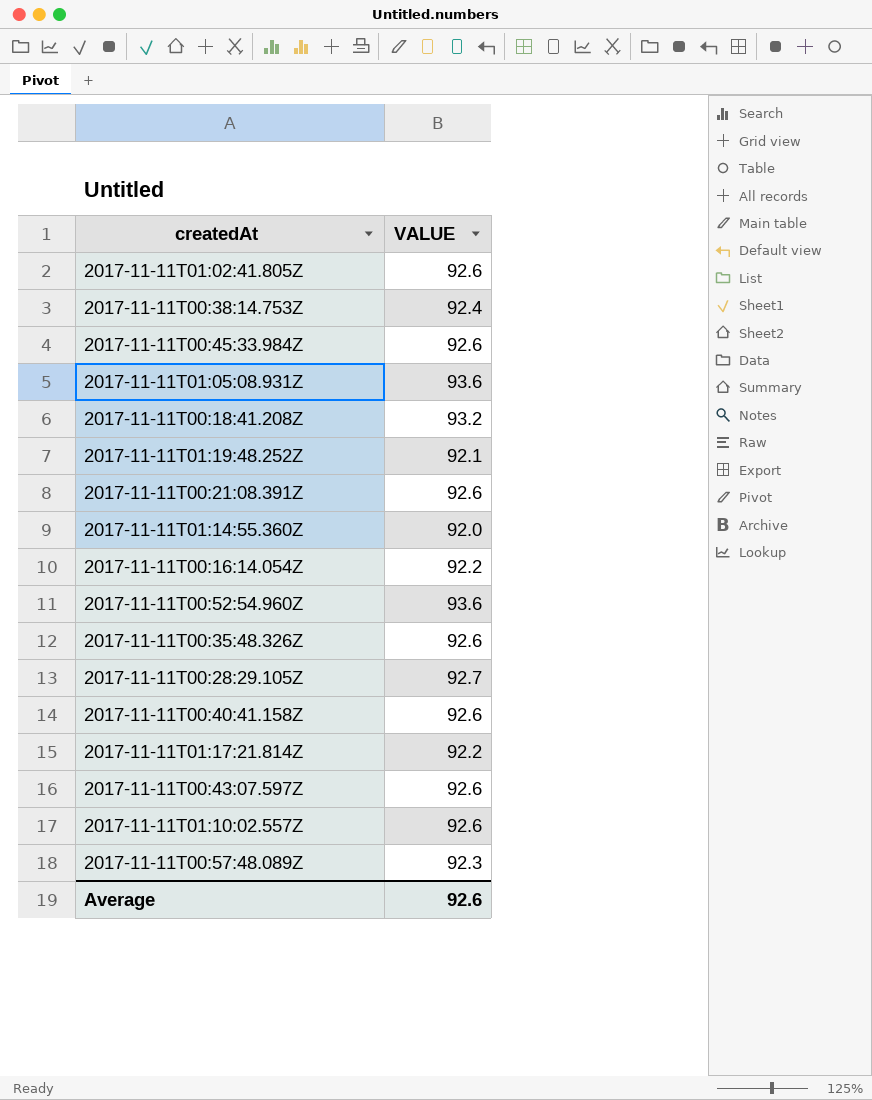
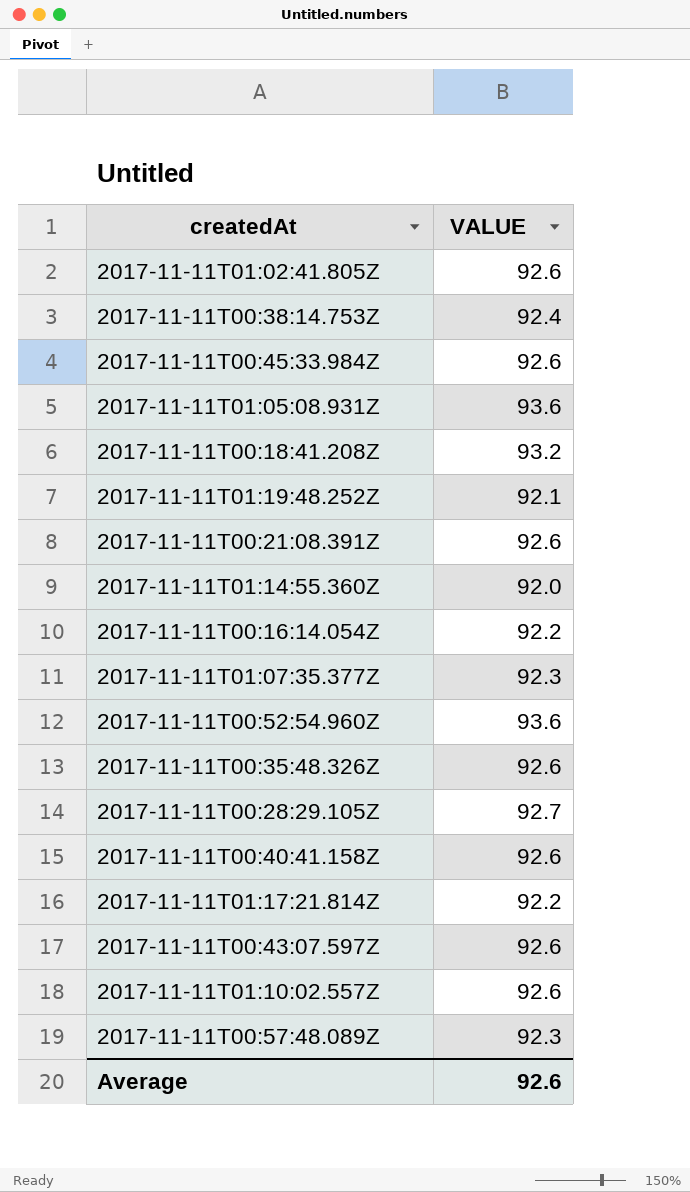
row 2017-11-11T01:07:35.377Z: none -> 92.3

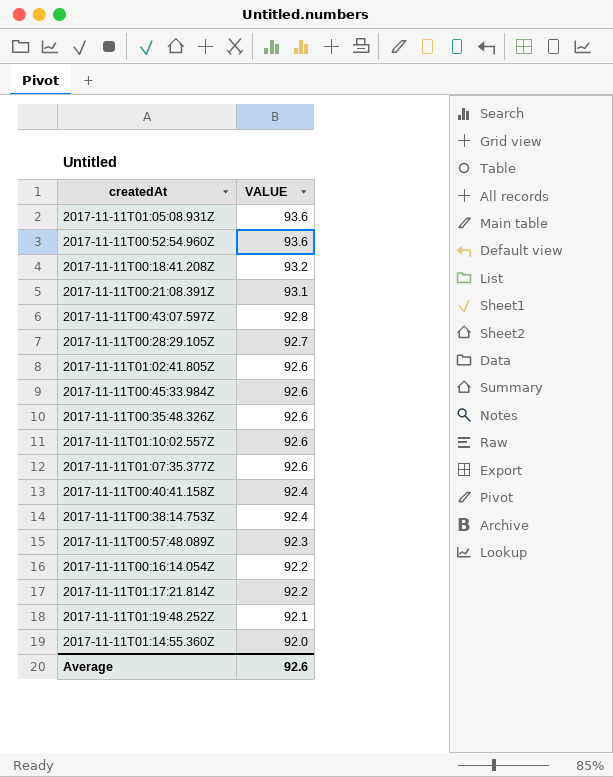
row order: none -> VALUE descending
2017-11-11T00:21:08.391Z | VALUE: 92.6 -> 93.1
2017-11-11T00:43:07.597Z | VALUE: 92.6 -> 92.8
2017-11-11T01:07:35.377Z | VALUE: 92.3 -> 92.6
2017-11-11T00:40:41.158Z | VALUE: 92.6 -> 92.4

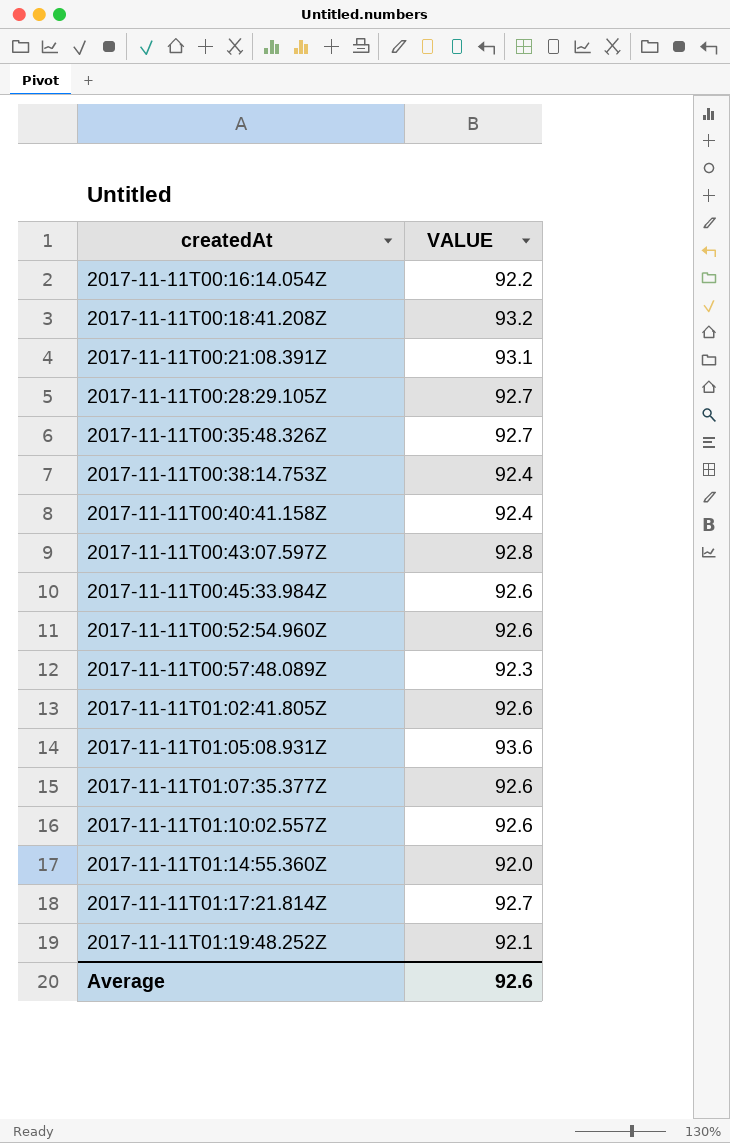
row order: VALUE descending -> createdAt ascending
2017-11-11T00:35:48.326Z | VALUE: 92.6 -> 92.7
2017-11-11T00:52:54.960Z | VALUE: 93.6 -> 92.6
2017-11-11T01:17:21.814Z | VALUE: 92.2 -> 92.7

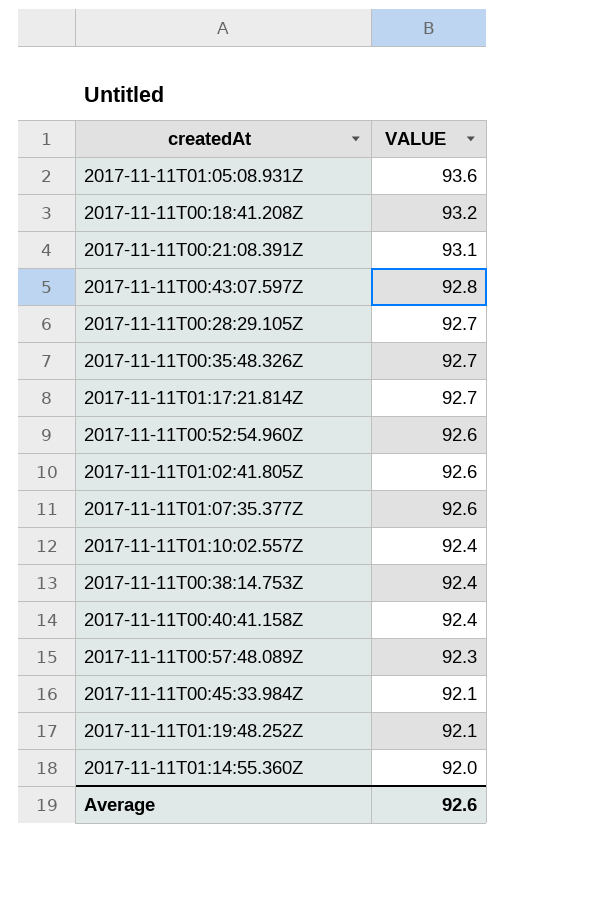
row order: createdAt ascending -> VALUE descending
row 2017-11-11T00:16:14.054Z: 92.2 -> none
2017-11-11T01:10:02.557Z | VALUE: 92.6 -> 92.4
2017-11-11T00:45:33.984Z | VALUE: 92.6 -> 92.1

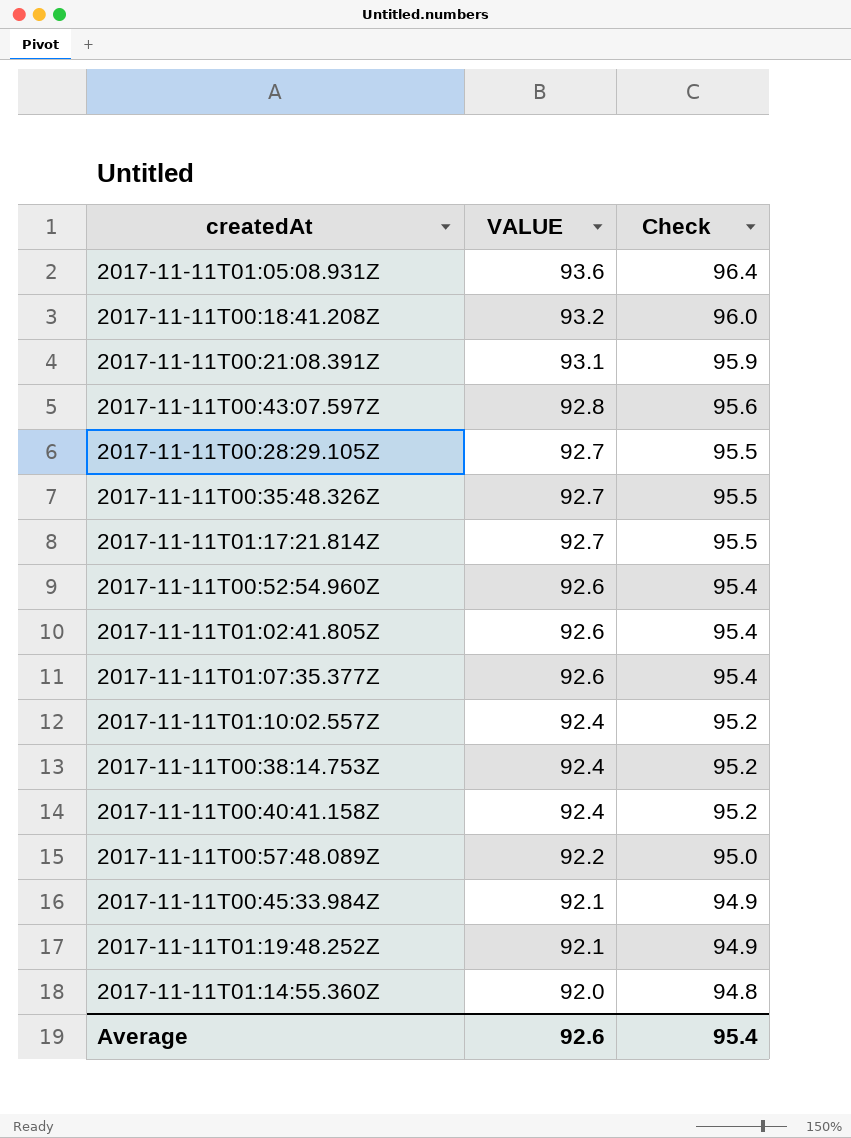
column Check | formula: none -> [VALUE] * 1.03
2017-11-11T00:57:48.089Z | VALUE: 92.3 -> 92.2

